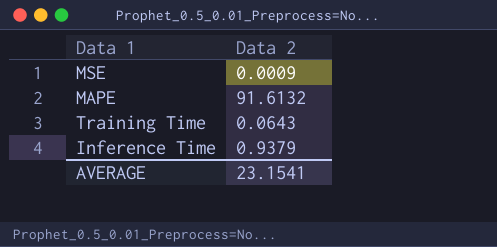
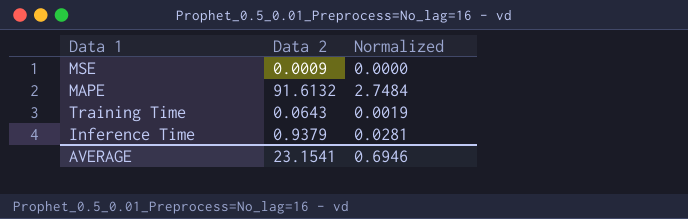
column Normalized | formula: none -> [Data 2] * 0.03

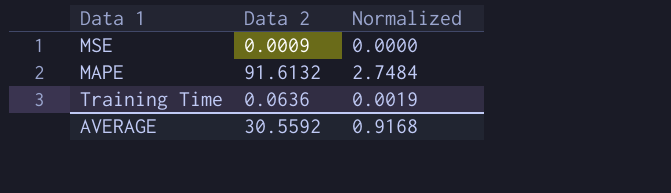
row Inference Time: 0.9379 | 0.0281 -> none
Training Time | Data 2: 0.0643 -> 0.0636
AVERAGE | Data 2: 23.1541 -> 30.5592
AVERAGE | Normalized: 0.6946 -> 0.9168

